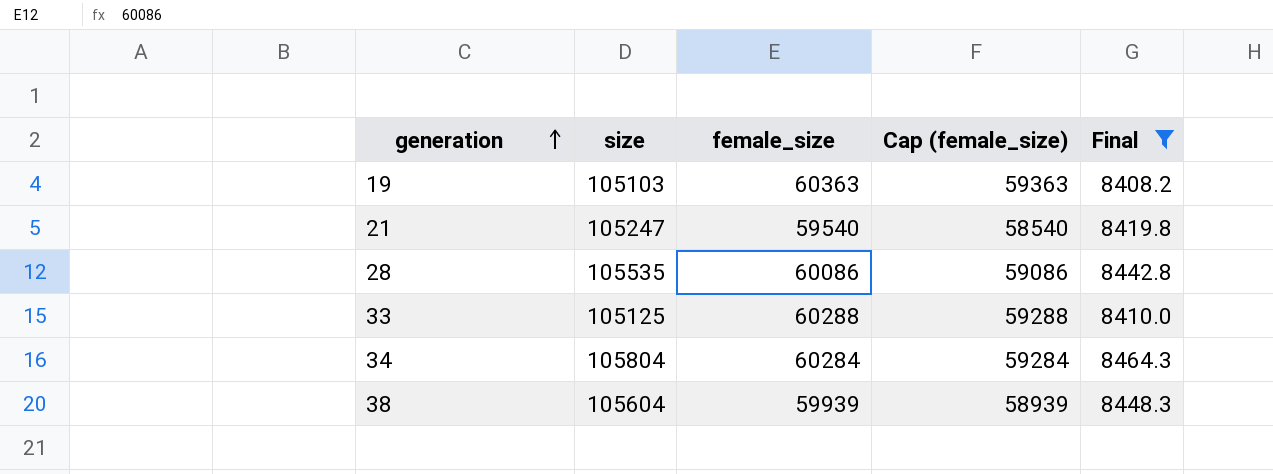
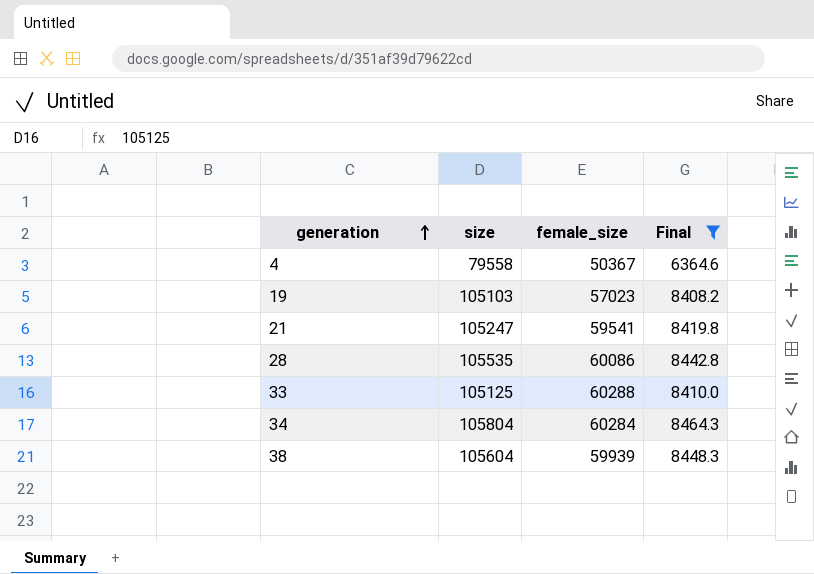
column Cap (female_size) | formula: [female_size] - 1000 -> none
row 4: none -> 79558 | 50367 | 6364.6
19 | female_size: 60363 -> 57023
21 | female_size: 59540 -> 59541

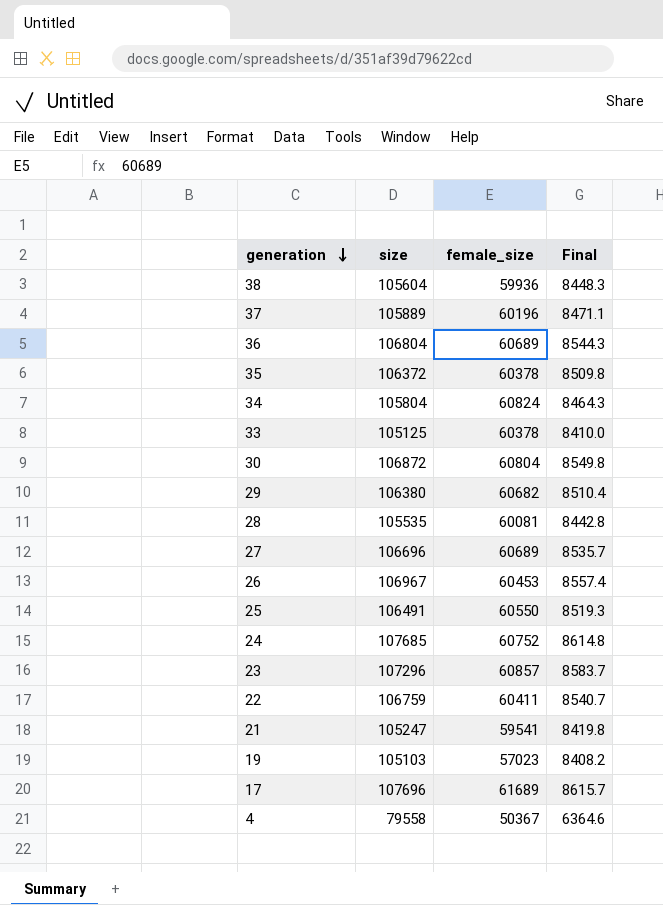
filter: Final <= 8464.3 -> none
row order: generation ascending -> generation descending
38 | female_size: 59939 -> 59936
34 | female_size: 60284 -> 60824
33 | female_size: 60288 -> 60378
28 | female_size: 60086 -> 60081

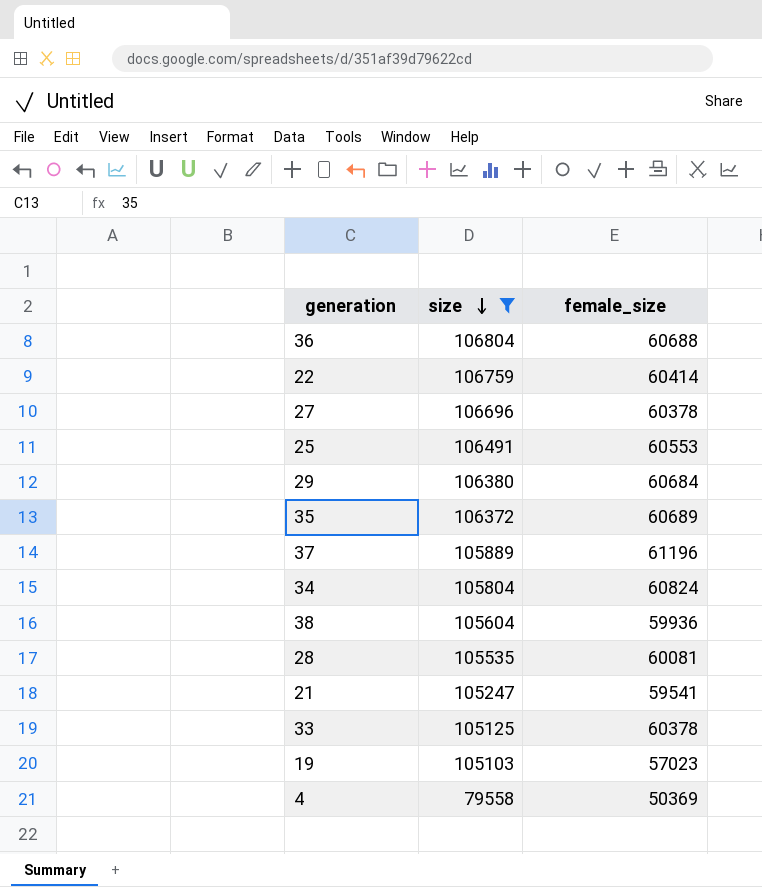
filter: none -> size <= 106804
row order: generation descending -> size descending
column Final | formula: [size] * 0.08 -> none
36 | female_size: 60689 -> 60688
22 | female_size: 60411 -> 60414
27 | female_size: 60689 -> 60378
25 | female_size: 60550 -> 60553
29 | female_size: 60682 -> 60684
35 | female_size: 60378 -> 60689
37 | female_size: 60196 -> 61196
4 | female_size: 50367 -> 50369

